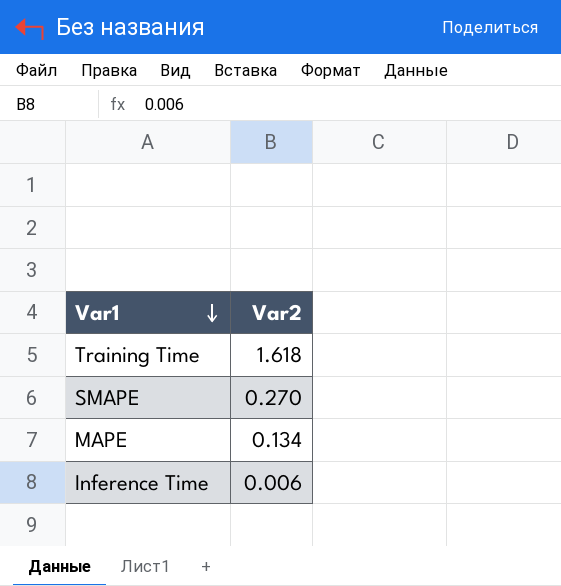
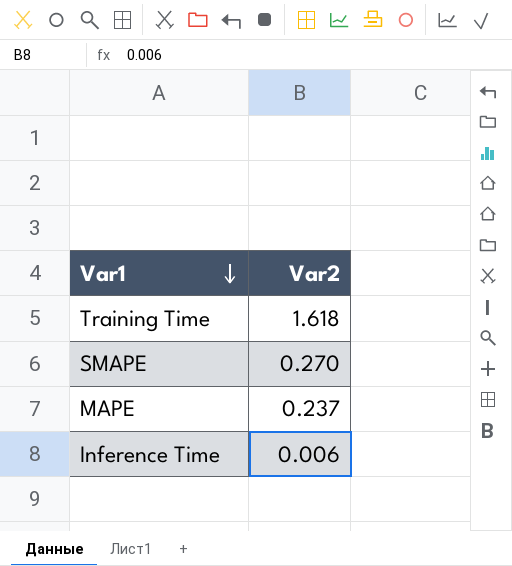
MAPE | Var2: 0.134 -> 0.237

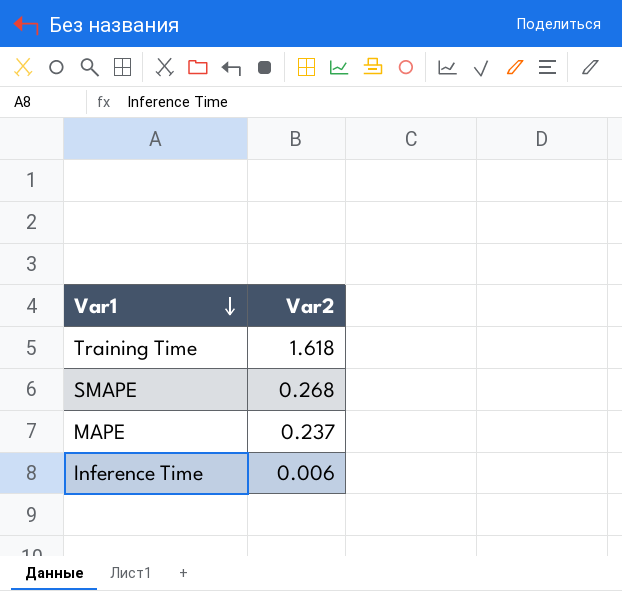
SMAPE | Var2: 0.270 -> 0.268

